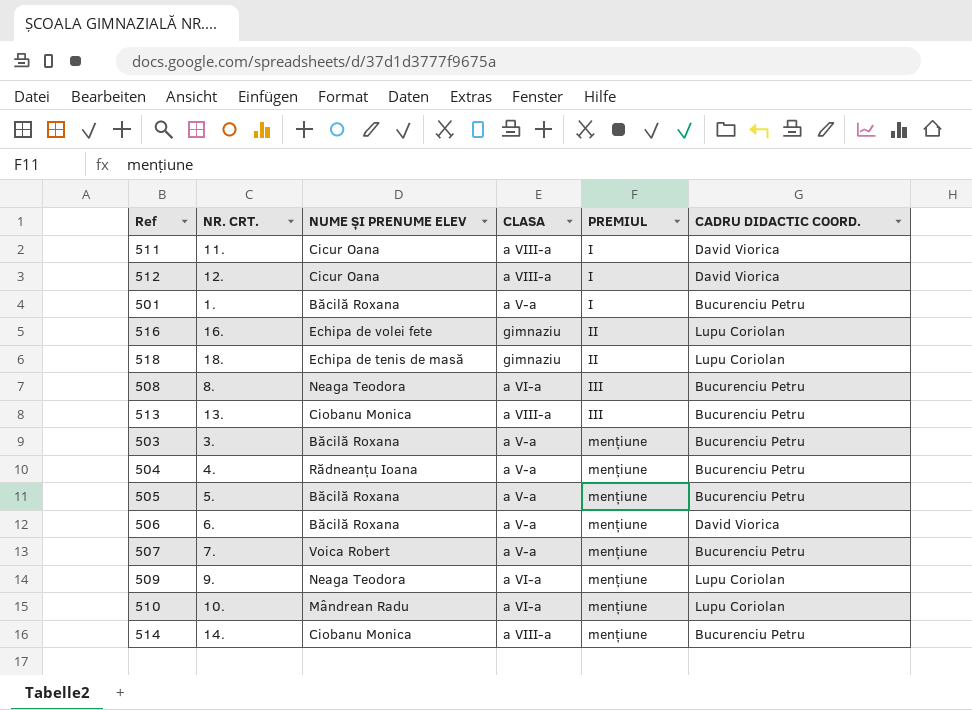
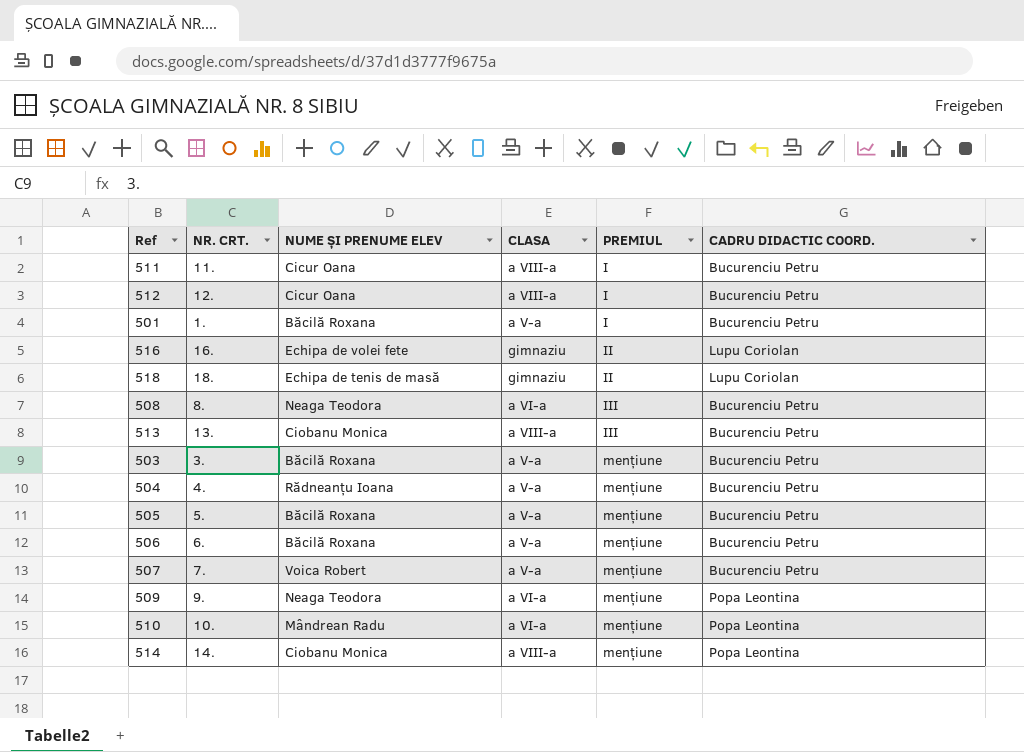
511 | CADRU DIDACTIC COORD.: David Viorica -> Bucurenciu Petru
512 | CADRU DIDACTIC COORD.: David Viorica -> Bucurenciu Petru
506 | CADRU DIDACTIC COORD.: David Viorica -> Bucurenciu Petru
509 | CADRU DIDACTIC COORD.: Lupu Coriolan -> Popa Leontina
510 | CADRU DIDACTIC COORD.: Lupu Coriolan -> Popa Leontina
514 | CADRU DIDACTIC COORD.: Bucurenciu Petru -> Popa Leontina

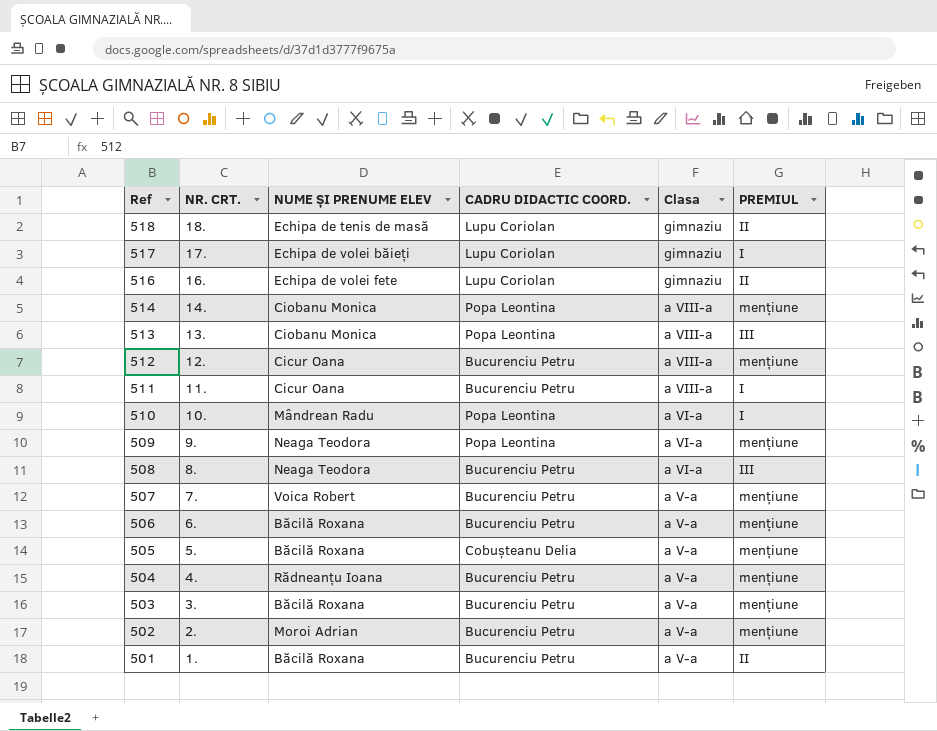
row order: PREMIUL ascending -> Ref descending
column CADRU DIDACTIC COORD. | position: 6 -> 4
column name: CLASA -> Clasa
row 517: none -> 17. | Echipa de volei băieți | Lupu Coriolan | gimnaziu | I
513 | CADRU DIDACTIC COORD.: Bucurenciu Petru -> Popa Leontina
512 | PREMIUL: I -> mențiune
510 | PREMIUL: mențiune -> I
505 | CADRU DIDACTIC COORD.: Bucurenciu Petru -> Cobușteanu Delia
row 502: none -> 2. | Moroi Adrian | Bucurenciu Petru | a V-a | mențiune
501 | PREMIUL: I -> II

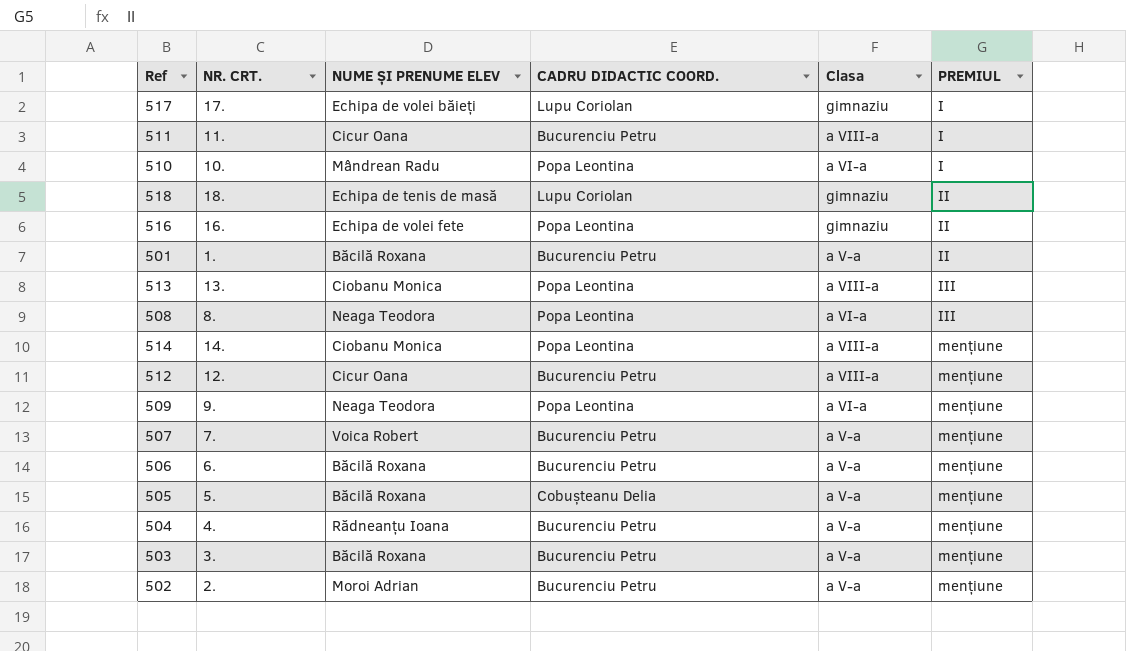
row order: Ref descending -> PREMIUL ascending
516 | CADRU DIDACTIC COORD.: Lupu Coriolan -> Popa Leontina
508 | CADRU DIDACTIC COORD.: Bucurenciu Petru -> Popa Leontina

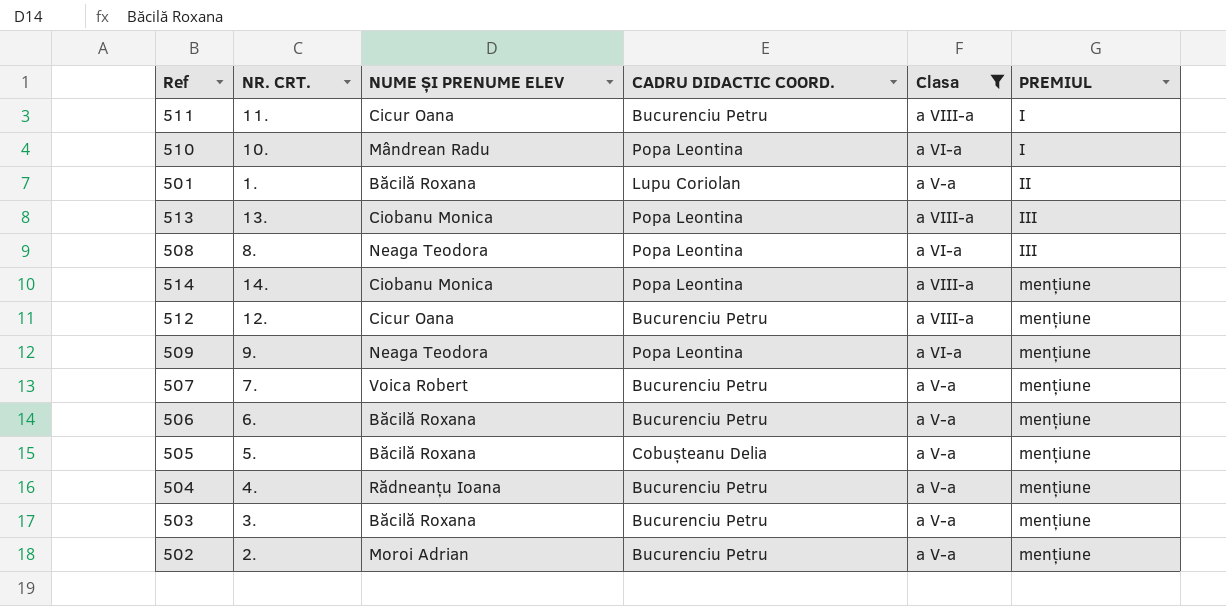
filter: none -> Clasa != gimnaziu
501 | CADRU DIDACTIC COORD.: Bucurenciu Petru -> Lupu Coriolan

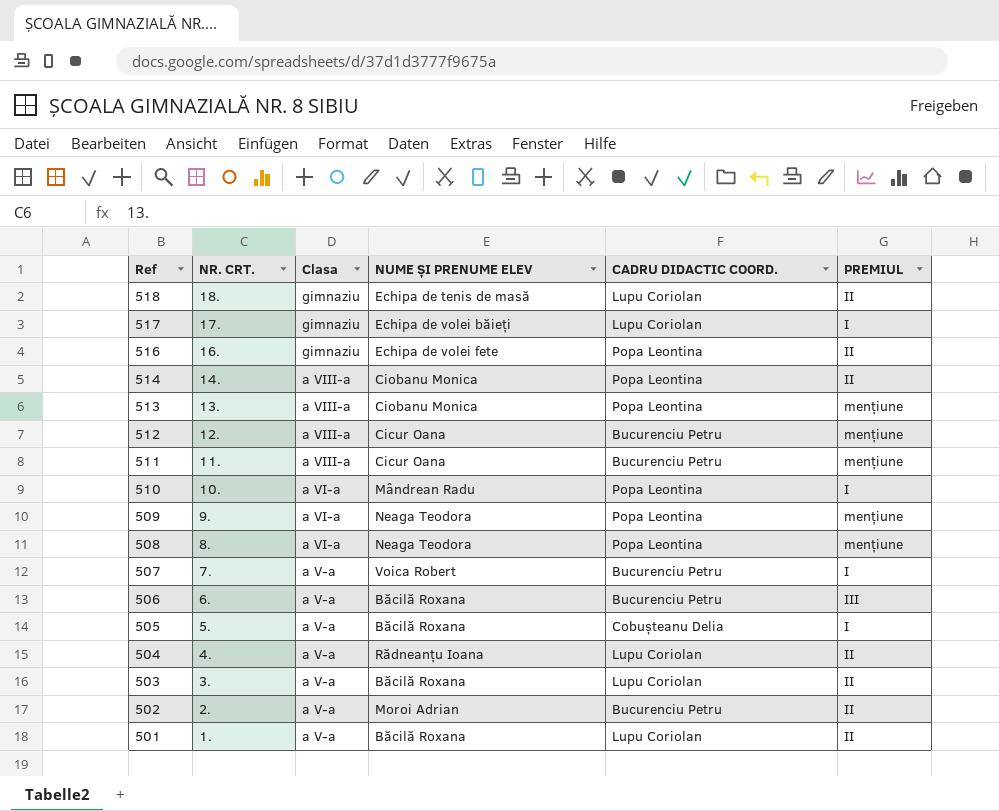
filter: Clasa != gimnaziu -> none
row order: PREMIUL ascending -> Ref descending
column Clasa | position: 5 -> 3
514 | PREMIUL: mențiune -> II
513 | PREMIUL: III -> mențiune
511 | PREMIUL: I -> mențiune
508 | PREMIUL: III -> mențiune
507 | PREMIUL: mențiune -> I
506 | PREMIUL: mențiune -> III
505 | PREMIUL: mențiune -> I
504 | CADRU DIDACTIC COORD.: Bucurenciu Petru -> Lupu Coriolan
504 | PREMIUL: mențiune -> II
503 | CADRU DIDACTIC COORD.: Bucurenciu Petru -> Lupu Coriolan
503 | PREMIUL: mențiune -> II
502 | PREMIUL: mențiune -> II

